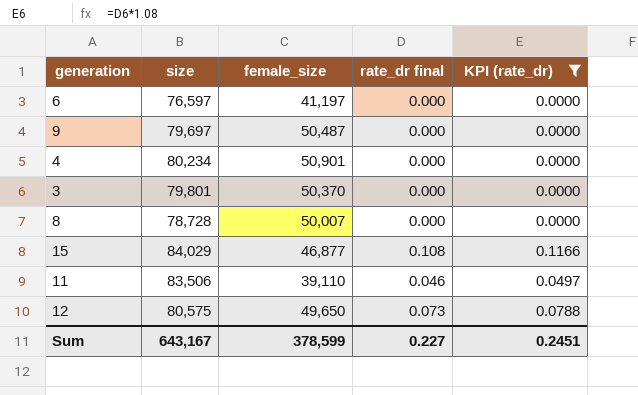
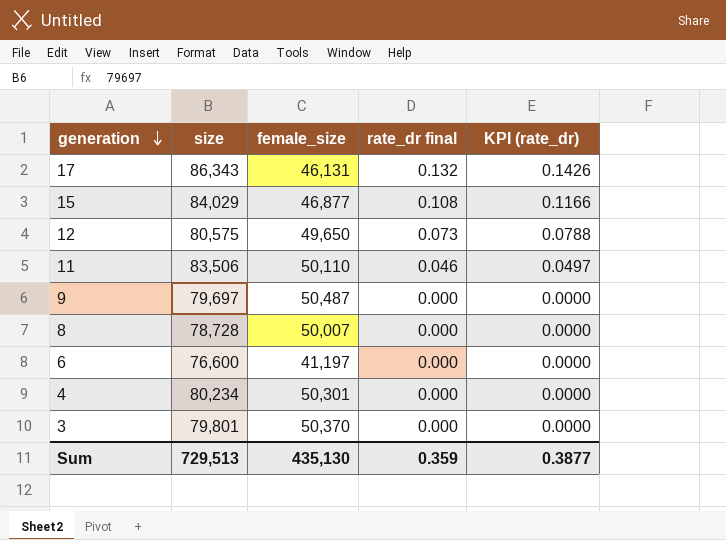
filter: KPI (rate_dr) != 0.1426 -> none
row order: none -> generation descending
11 | female_size: 39,110 -> 50,110
6 | size: 76,597 -> 76,600
4 | female_size: 50,901 -> 50,301
Sum | size: 643,167 -> 729,513
Sum | female_size: 378,599 -> 435,130
Sum | rate_dr final: 0.227 -> 0.359
Sum | KPI (rate_dr): 0.2451 -> 0.3877

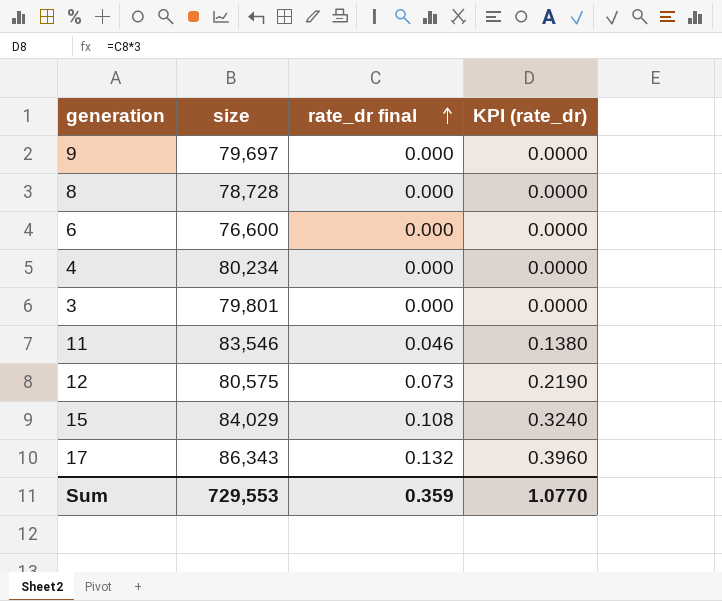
row order: generation descending -> rate_dr final ascending
column female_size | position: 3 -> none
column KPI (rate_dr) | formula: [rate_dr final] * 1.08 -> [rate_dr final] * 3
11 | size: 83,506 -> 83,546
Sum | size: 729,513 -> 729,553
Sum | KPI (rate_dr): 0.3877 -> 1.0770

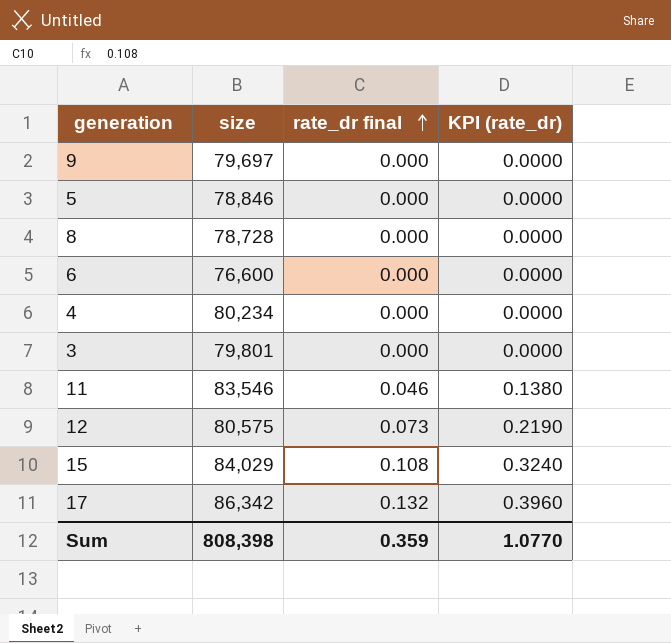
row 5: none -> 78,846 | 0.000 | 0.0000
17 | size: 86,343 -> 86,342
Sum | size: 729,553 -> 808,398

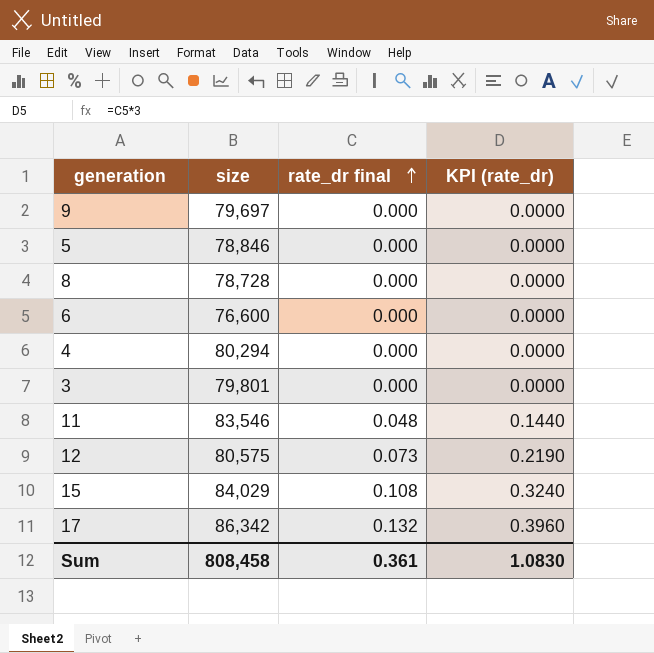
4 | size: 80,234 -> 80,294
11 | rate_dr final: 0.046 -> 0.048
11 | KPI (rate_dr): 0.1380 -> 0.1440
Sum | size: 808,398 -> 808,458
Sum | rate_dr final: 0.359 -> 0.361
Sum | KPI (rate_dr): 1.0770 -> 1.0830

